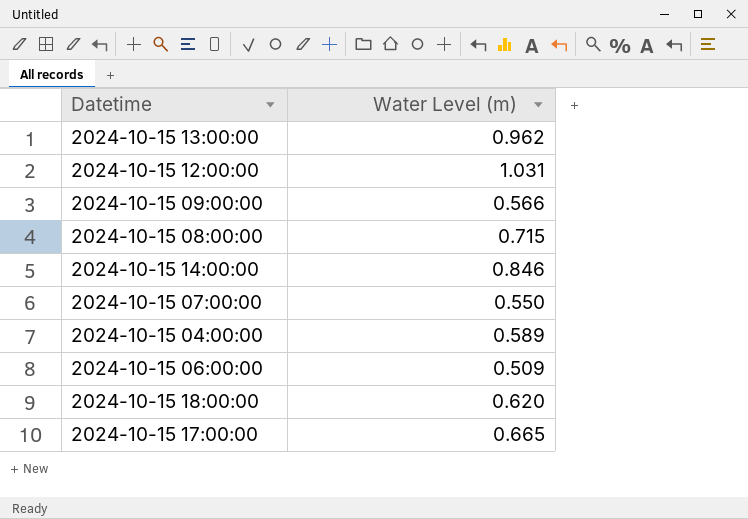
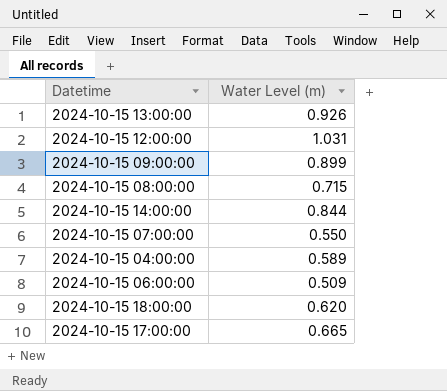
2024-10-15 13:00:00 | Water Level (m): 0.962 -> 0.926
2024-10-15 09:00:00 | Water Level (m): 0.566 -> 0.899
2024-10-15 14:00:00 | Water Level (m): 0.846 -> 0.844

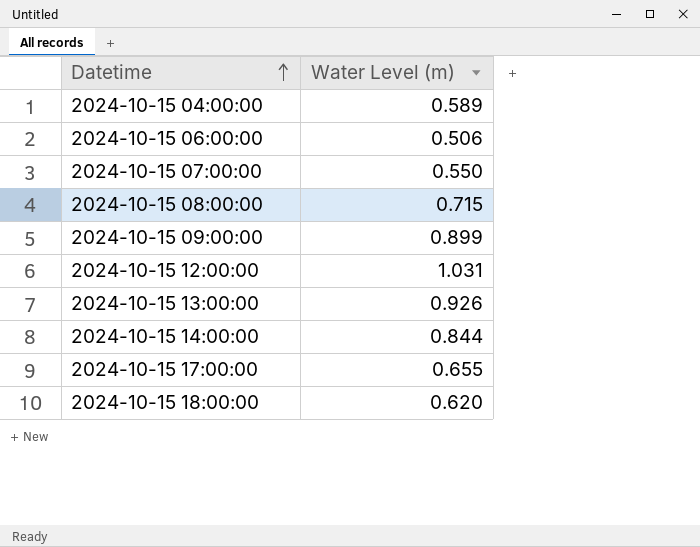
row order: none -> Datetime ascending
2024-10-15 06:00:00 | Water Level (m): 0.509 -> 0.506
2024-10-15 17:00:00 | Water Level (m): 0.665 -> 0.655

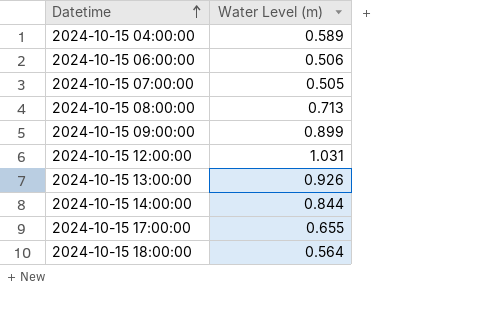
2024-10-15 07:00:00 | Water Level (m): 0.550 -> 0.505
2024-10-15 08:00:00 | Water Level (m): 0.715 -> 0.713
2024-10-15 18:00:00 | Water Level (m): 0.620 -> 0.564

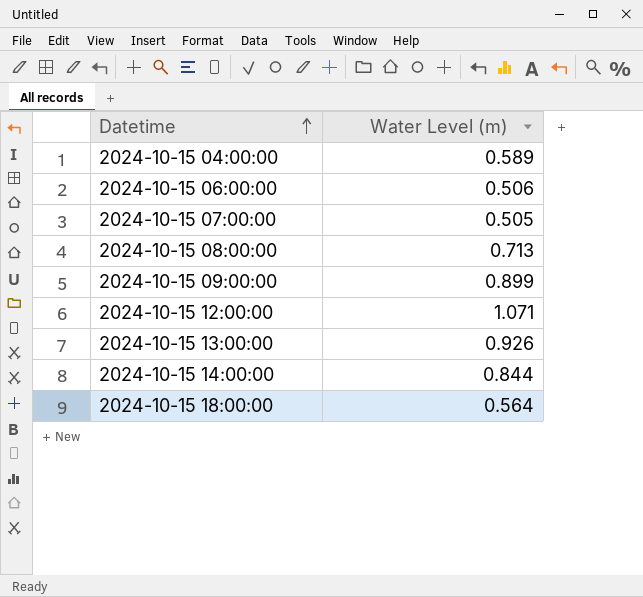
row 2024-10-15 17:00:00: 0.655 -> none
2024-10-15 12:00:00 | Water Level (m): 1.031 -> 1.071

